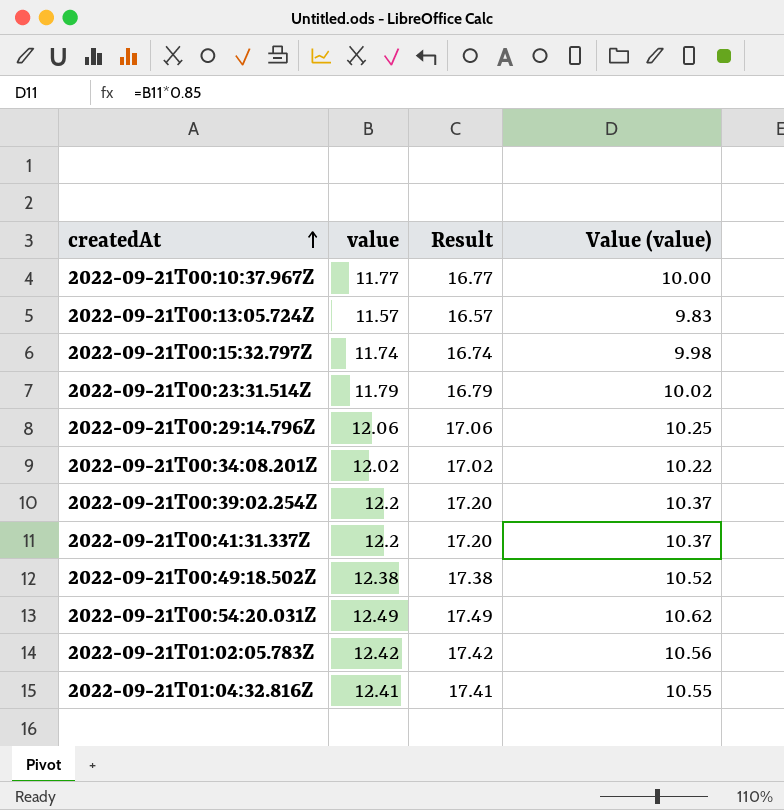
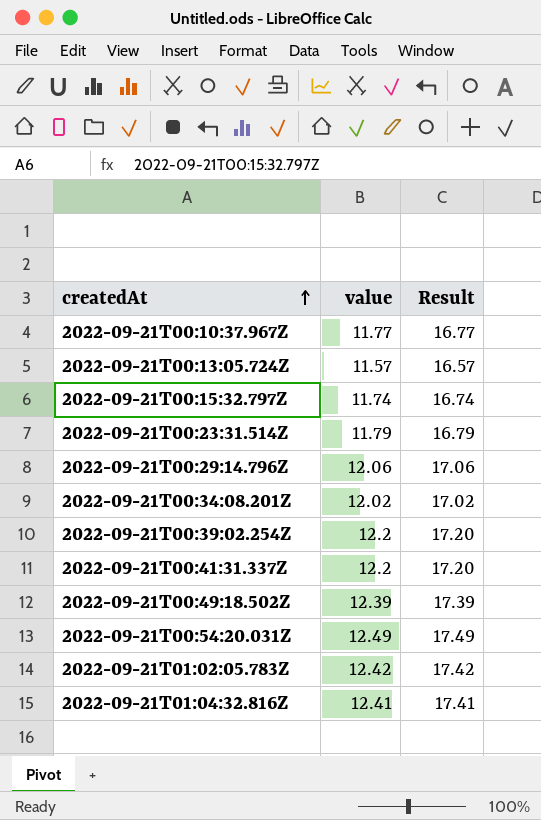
column Value (value) | formula: [value] * 0.85 -> none
2022-09-21T00:49:18.502Z | value: 12.38 -> 12.39
2022-09-21T00:49:18.502Z | Result: 17.38 -> 17.39

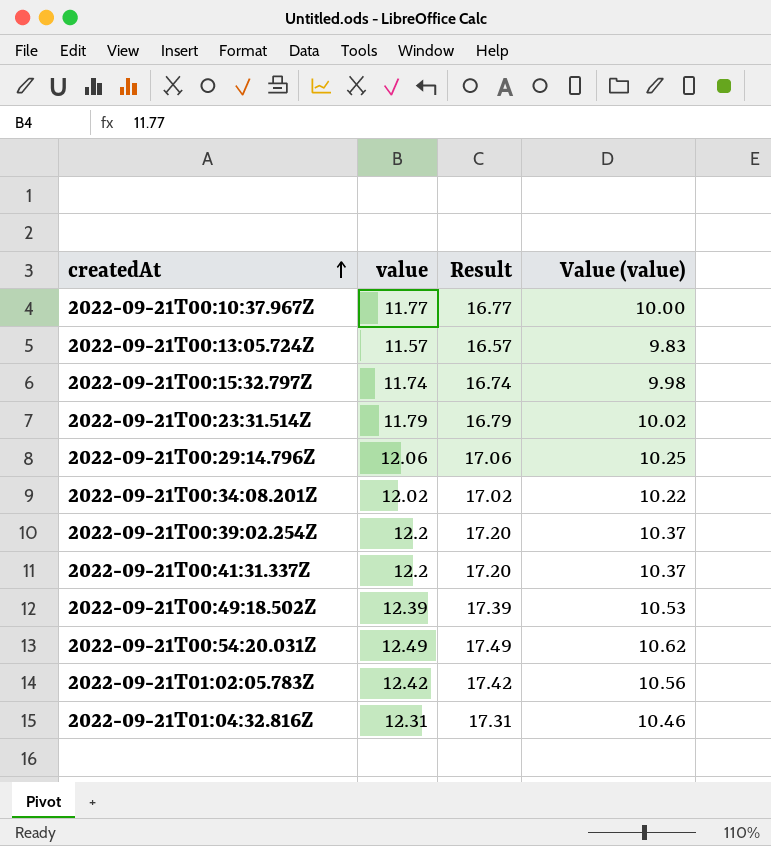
column Value (value) | formula: none -> [value] * 0.85
2022-09-21T01:04:32.816Z | value: 12.41 -> 12.31
2022-09-21T01:04:32.816Z | Result: 17.41 -> 17.31

